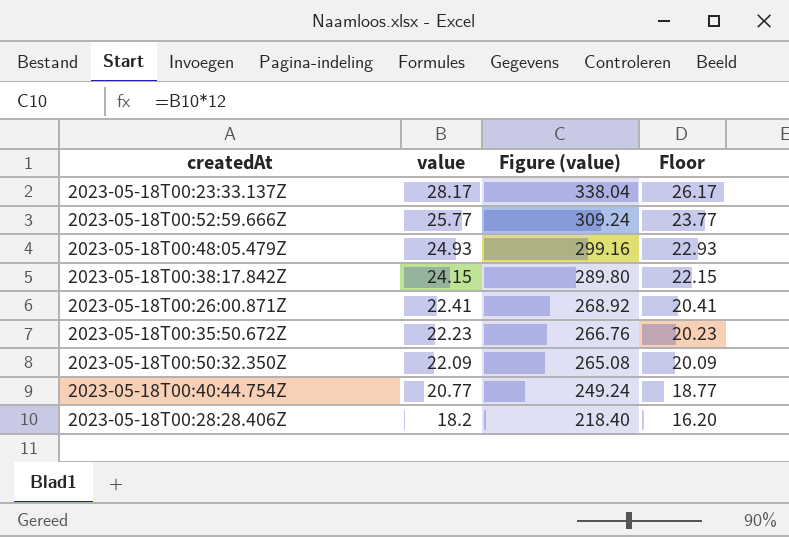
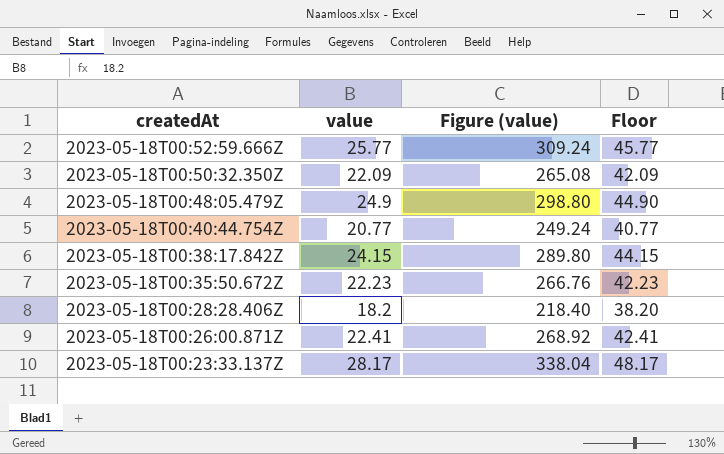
row order: value descending -> createdAt descending
column Floor | formula: [value] - 2 -> [value] + 20
2023-05-18T00:48:05.479Z | value: 24.93 -> 24.9
2023-05-18T00:48:05.479Z | Figure (value): 299.16 -> 298.80

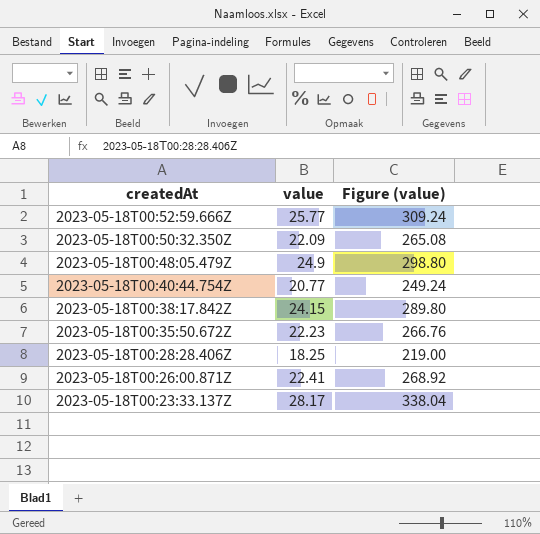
column Floor | formula: [value] + 20 -> none
2023-05-18T00:28:28.406Z | value: 18.2 -> 18.25
2023-05-18T00:28:28.406Z | Figure (value): 218.40 -> 219.00

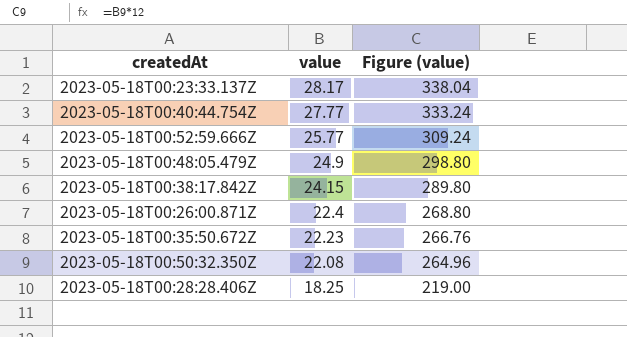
row order: createdAt descending -> value descending
2023-05-18T00:40:44.754Z | value: 20.77 -> 27.77
2023-05-18T00:40:44.754Z | Figure (value): 249.24 -> 333.24
2023-05-18T00:26:00.871Z | value: 22.41 -> 22.4
2023-05-18T00:26:00.871Z | Figure (value): 268.92 -> 268.80
2023-05-18T00:50:32.350Z | value: 22.09 -> 22.08
2023-05-18T00:50:32.350Z | Figure (value): 265.08 -> 264.96

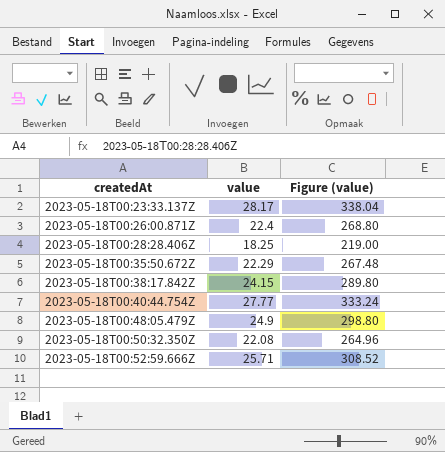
row order: value descending -> createdAt ascending
2023-05-18T00:35:50.672Z | value: 22.23 -> 22.29
2023-05-18T00:35:50.672Z | Figure (value): 266.76 -> 267.48
2023-05-18T00:52:59.666Z | value: 25.77 -> 25.71
2023-05-18T00:52:59.666Z | Figure (value): 309.24 -> 308.52

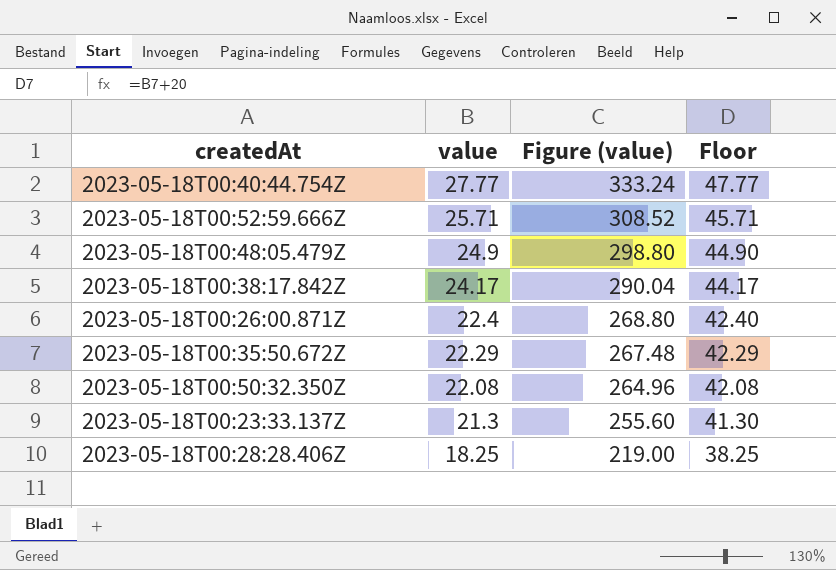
row order: createdAt ascending -> value descending
column Floor | formula: none -> [value] + 20
2023-05-18T00:38:17.842Z | value: 24.15 -> 24.17
2023-05-18T00:38:17.842Z | Figure (value): 289.80 -> 290.04
2023-05-18T00:23:33.137Z | value: 28.17 -> 21.3
2023-05-18T00:23:33.137Z | Figure (value): 338.04 -> 255.60

